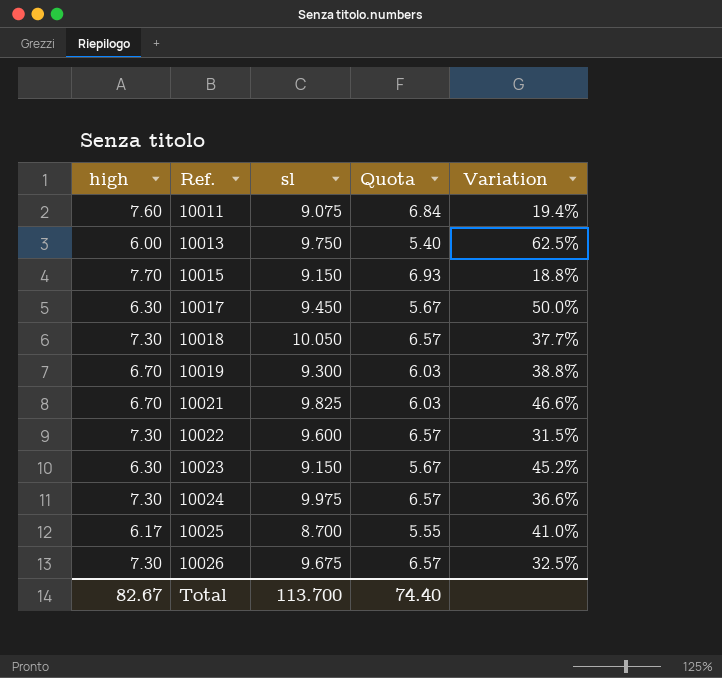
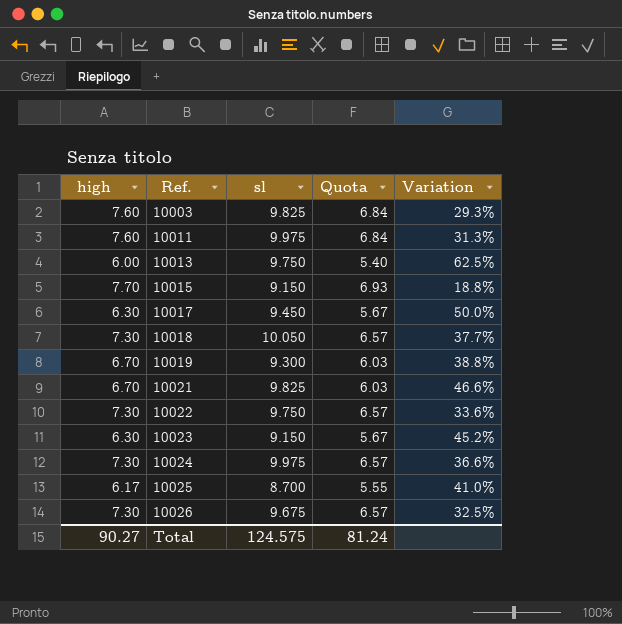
row 10003: none -> 7.60 | 9.825 | 6.84 | 29.3%
10011 | sl: 9.075 -> 9.975
10011 | Variation: 19.4% -> 31.3%
10022 | sl: 9.600 -> 9.750
10022 | Variation: 31.5% -> 33.6%
Total | high: 82.67 -> 90.27
Total | sl: 113.700 -> 124.575
Total | Quota: 74.40 -> 81.24

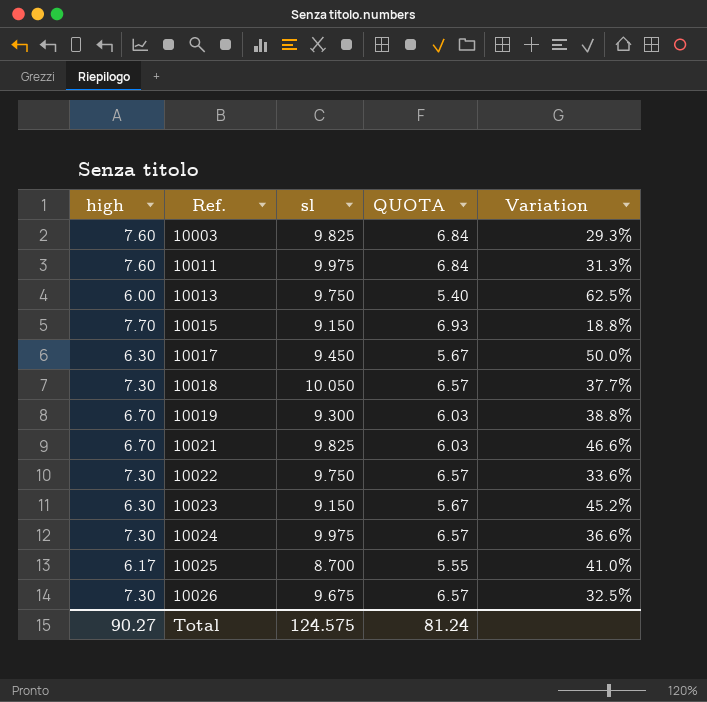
column name: Quota -> QUOTA

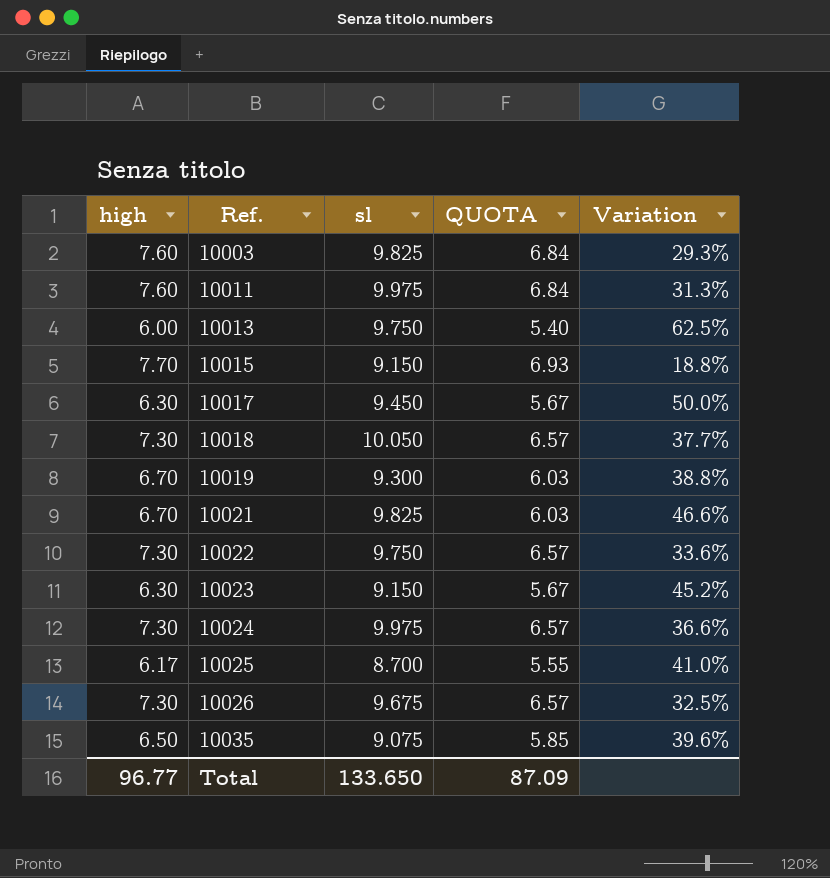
row 10035: none -> 6.50 | 9.075 | 5.85 | 39.6%
Total | high: 90.27 -> 96.77
Total | sl: 124.575 -> 133.650
Total | QUOTA: 81.24 -> 87.09

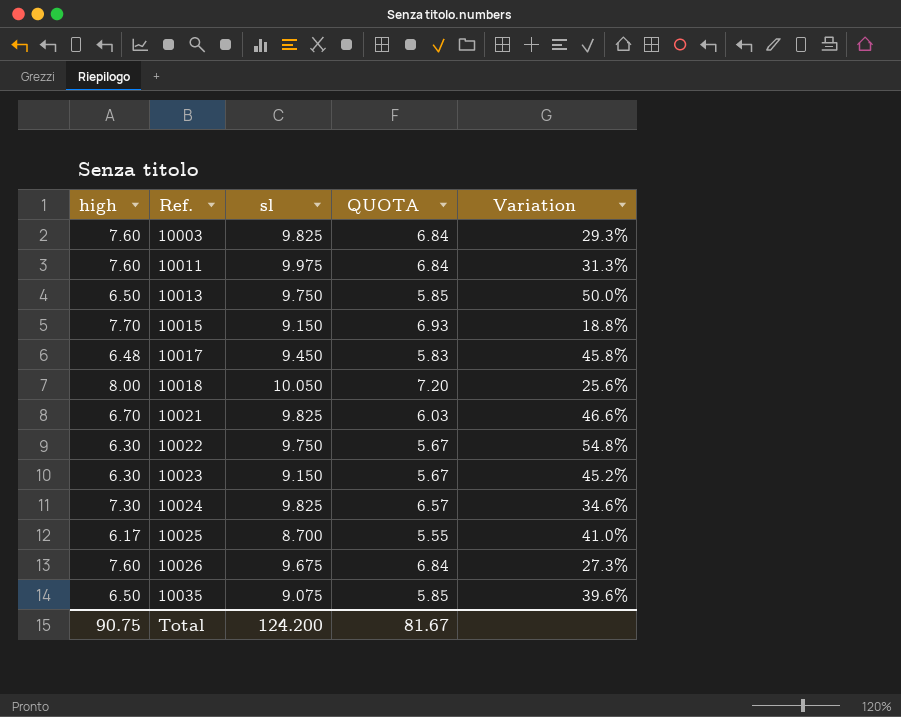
row 10019: 6.70 | 9.300 | 6.03 | 38.8% -> none
10013 | high: 6.00 -> 6.50
10013 | QUOTA: 5.40 -> 5.85
10013 | Variation: 62.5% -> 50.0%
10017 | high: 6.30 -> 6.48
10017 | QUOTA: 5.67 -> 5.83
10017 | Variation: 50.0% -> 45.8%
10018 | high: 7.30 -> 8.00
10018 | QUOTA: 6.57 -> 7.20
10018 | Variation: 37.7% -> 25.6%
10022 | high: 7.30 -> 6.30
10022 | QUOTA: 6.57 -> 5.67
10022 | Variation: 33.6% -> 54.8%
10024 | sl: 9.975 -> 9.825
10024 | Variation: 36.6% -> 34.6%
10026 | high: 7.30 -> 7.60
10026 | QUOTA: 6.57 -> 6.84
10026 | Variation: 32.5% -> 27.3%
Total | high: 96.77 -> 90.75
Total | sl: 133.650 -> 124.200
Total | QUOTA: 87.09 -> 81.67

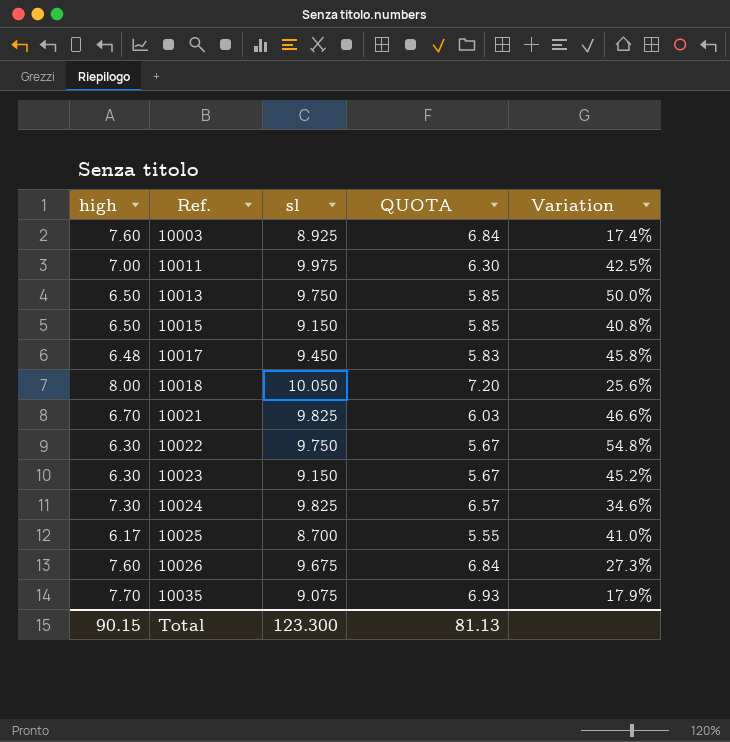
10003 | sl: 9.825 -> 8.925
10003 | Variation: 29.3% -> 17.4%
10011 | high: 7.60 -> 7.00
10011 | QUOTA: 6.84 -> 6.30
10011 | Variation: 31.3% -> 42.5%
10015 | high: 7.70 -> 6.50
10015 | QUOTA: 6.93 -> 5.85
10015 | Variation: 18.8% -> 40.8%
10035 | high: 6.50 -> 7.70
10035 | QUOTA: 5.85 -> 6.93
10035 | Variation: 39.6% -> 17.9%
Total | high: 90.75 -> 90.15
Total | sl: 124.200 -> 123.300
Total | QUOTA: 81.67 -> 81.13

